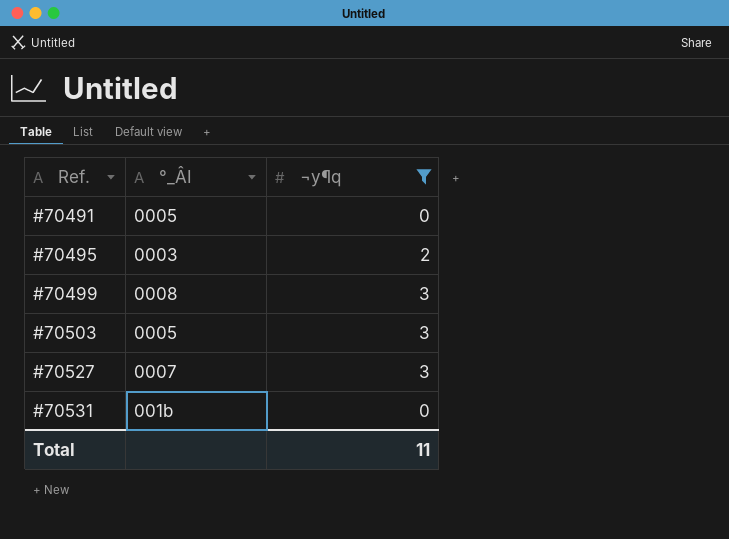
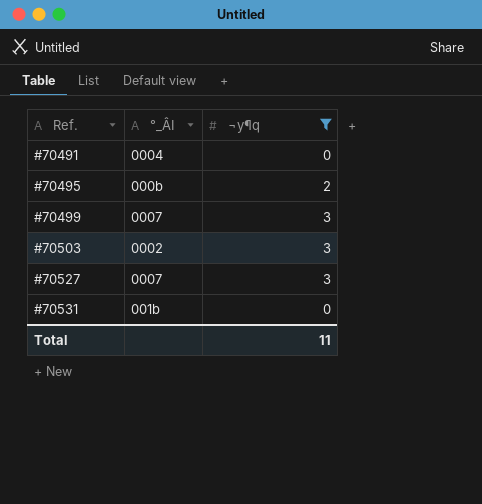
#70491 | °_ÂI: 0005 -> 0004
#70495 | °_ÂI: 0003 -> 000b
#70499 | °_ÂI: 0008 -> 0007
#70503 | °_ÂI: 0005 -> 0002

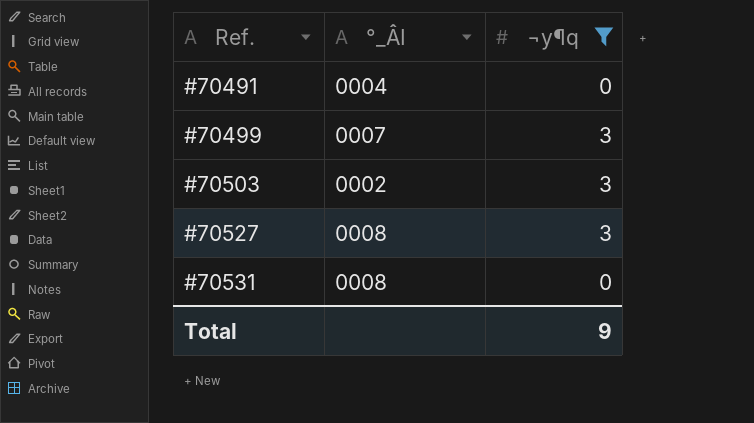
row #70495: 000b | 2 -> none
#70527 | °_ÂI: 0007 -> 0008
#70531 | °_ÂI: 001b -> 0008
Total | ¬y¶q: 11 -> 9

